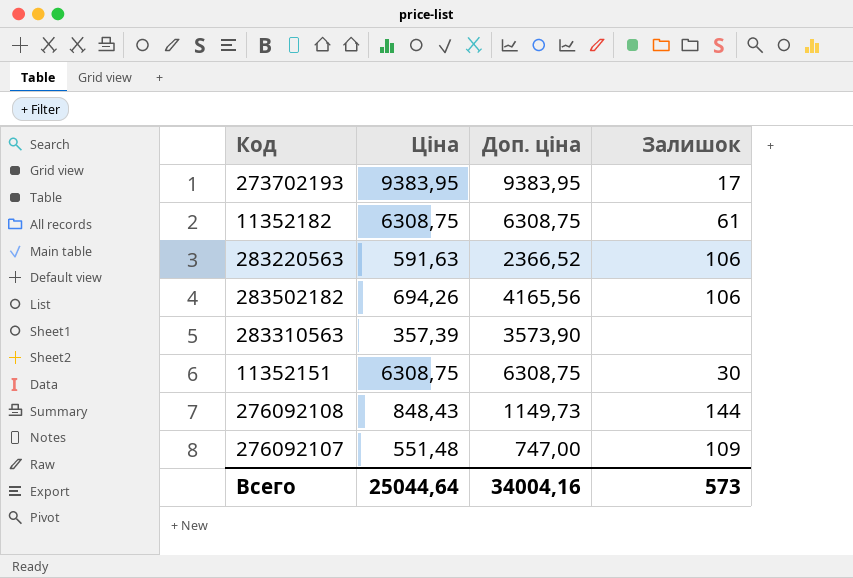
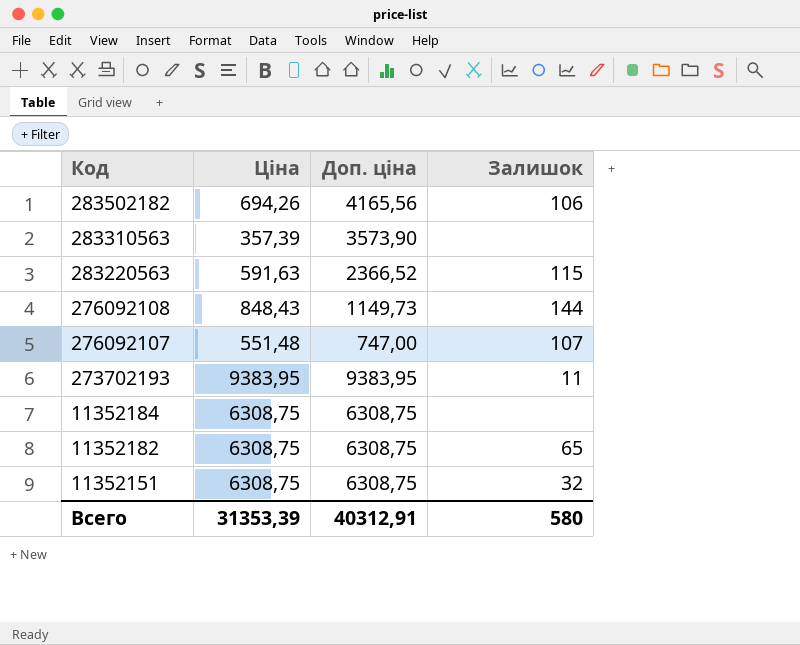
row order: none -> Код descending
283220563 | Залишок: 106 -> 115
276092107 | Залишок: 109 -> 107
273702193 | Залишок: 17 -> 11
row 11352184: none -> 6308,75 | 6308,75 | none
11352182 | Залишок: 61 -> 65
11352151 | Залишок: 30 -> 32
Всего | Ціна: 25044,64 -> 31353,39
Всего | Доп. ціна: 34004,16 -> 40312,91
Всего | Залишок: 573 -> 580

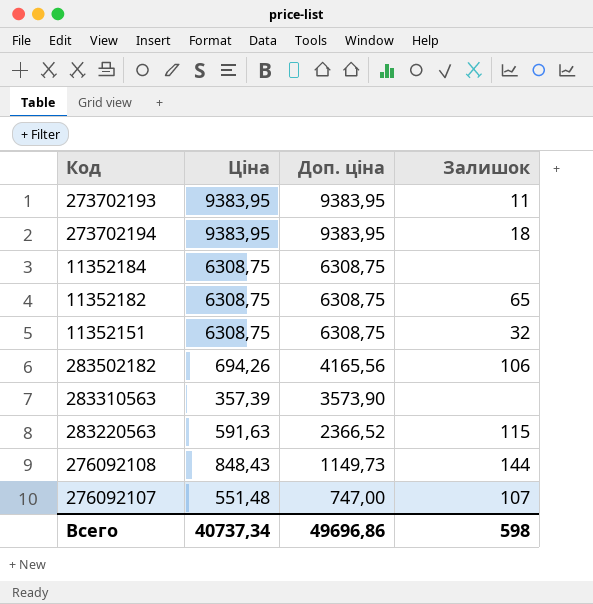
row order: Код descending -> Доп. ціна descending
row 273702194: none -> 9383,95 | 9383,95 | 18
Всего | Ціна: 31353,39 -> 40737,34
Всего | Доп. ціна: 40312,91 -> 49696,86
Всего | Залишок: 580 -> 598

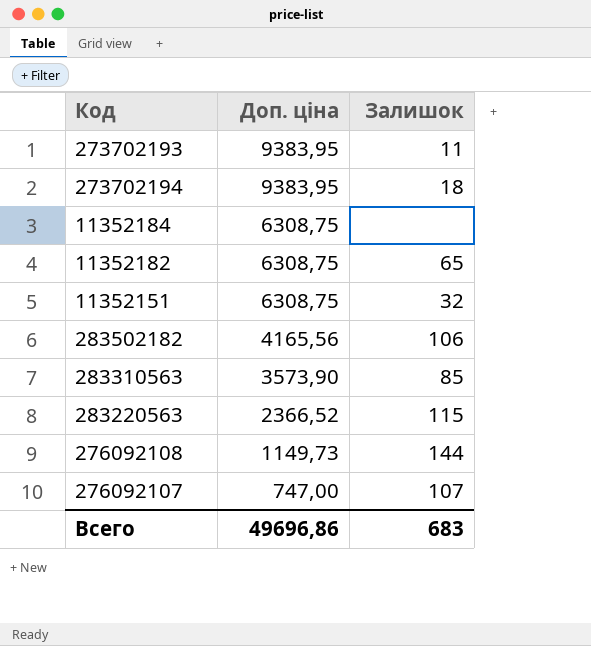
column Ціна | position: 2 -> none
283310563 | Залишок: none -> 85
Всего | Залишок: 598 -> 683

